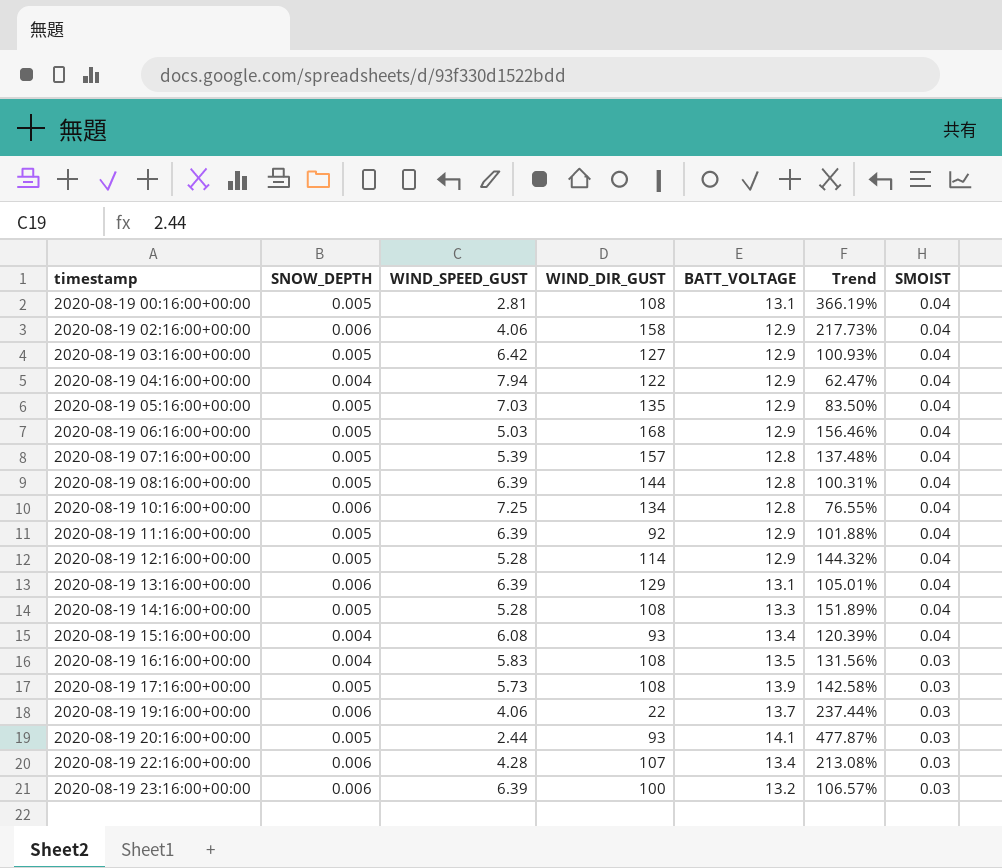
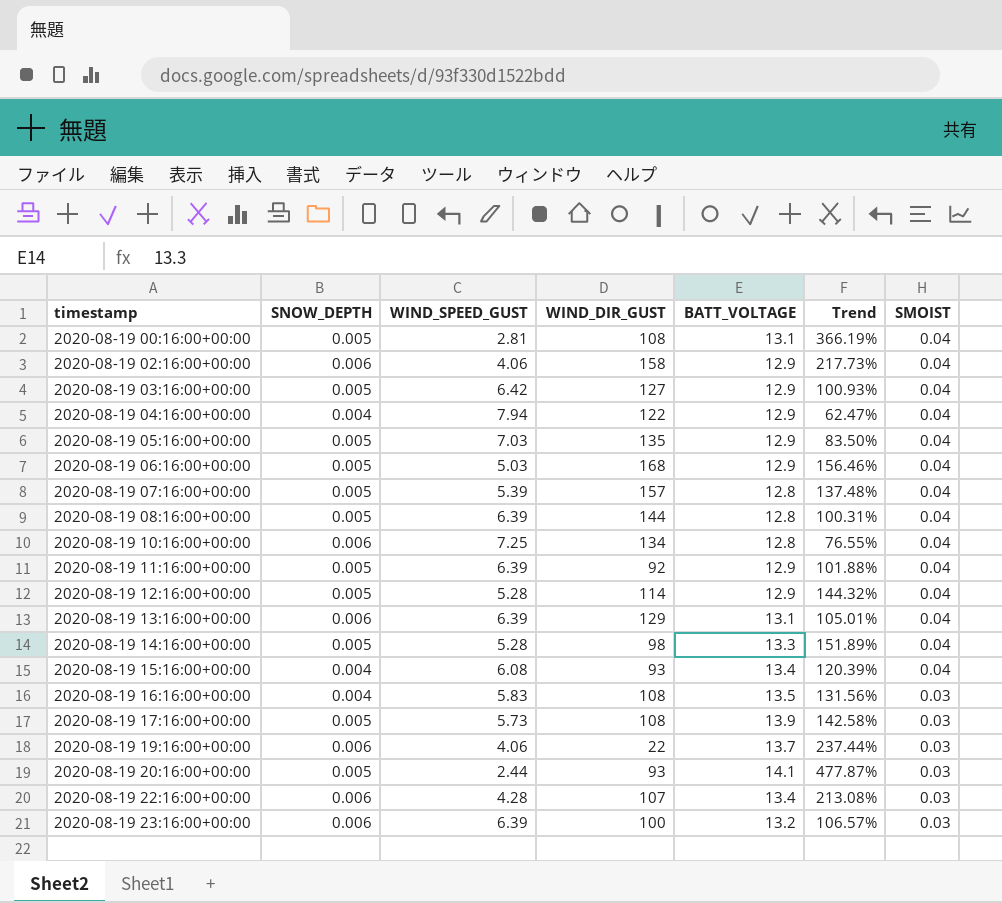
2020-08-19 14:16:00+00:00 | WIND_DIR_GUST: 108 -> 98

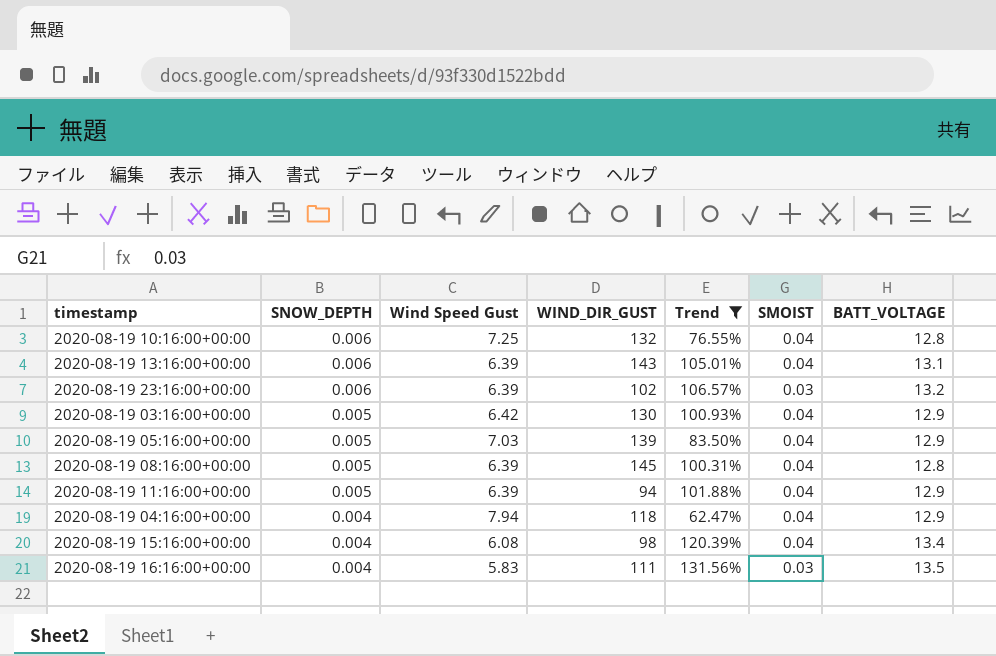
filter: none -> Trend <= 131.56%
row order: timestamp ascending -> SNOW_DEPTH descending
column name: WIND_SPEED_GUST -> Wind Speed Gust
column BATT_VOLTAGE | position: 5 -> 7
2020-08-19 10:16:00+00:00 | WIND_DIR_GUST: 134 -> 132
2020-08-19 13:16:00+00:00 | WIND_DIR_GUST: 129 -> 143
2020-08-19 23:16:00+00:00 | WIND_DIR_GUST: 100 -> 102
2020-08-19 03:16:00+00:00 | WIND_DIR_GUST: 127 -> 130
2020-08-19 05:16:00+00:00 | WIND_DIR_GUST: 135 -> 139
2020-08-19 08:16:00+00:00 | WIND_DIR_GUST: 144 -> 145
2020-08-19 11:16:00+00:00 | WIND_DIR_GUST: 92 -> 94
2020-08-19 04:16:00+00:00 | WIND_DIR_GUST: 122 -> 118
2020-08-19 15:16:00+00:00 | WIND_DIR_GUST: 93 -> 98
2020-08-19 16:16:00+00:00 | WIND_DIR_GUST: 108 -> 111

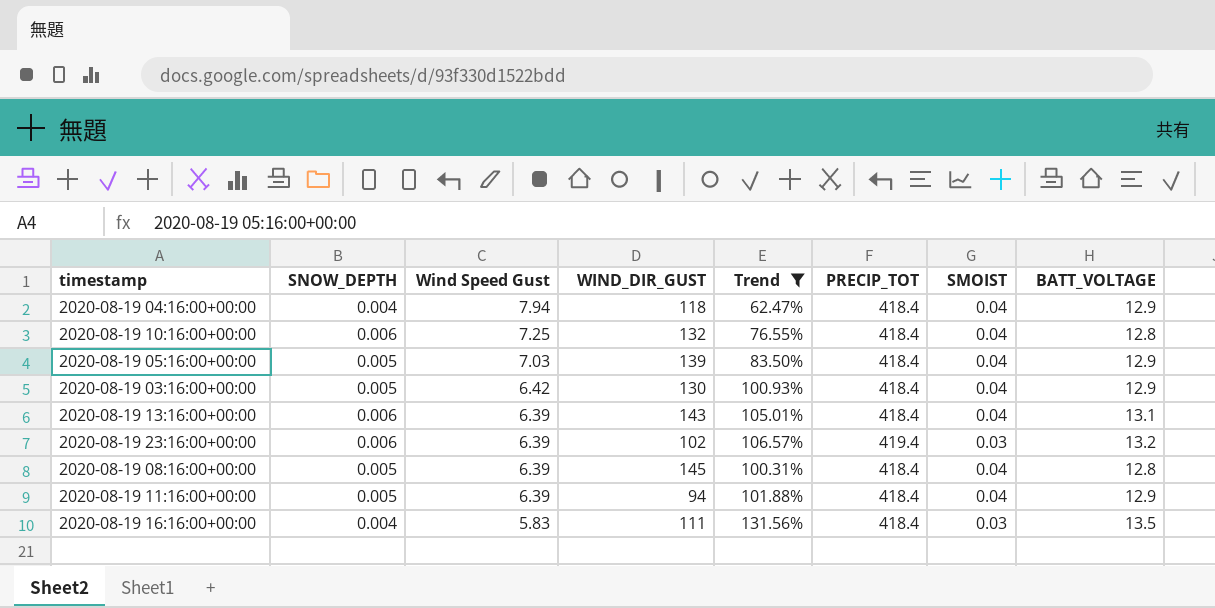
row order: SNOW_DEPTH descending -> Wind Speed Gust descending
column PRECIP_TOT | position: none -> 6
row 2020-08-19 15:16:00+00:00: 0.004 | 6.08 | 98 | 120.39% | 0.04 | 13.4 -> none

